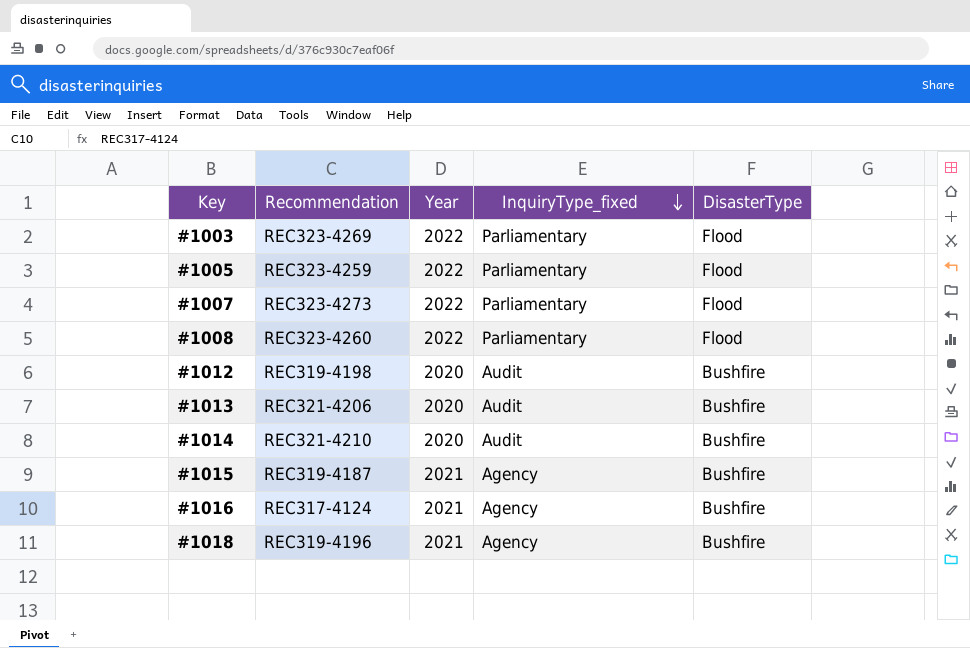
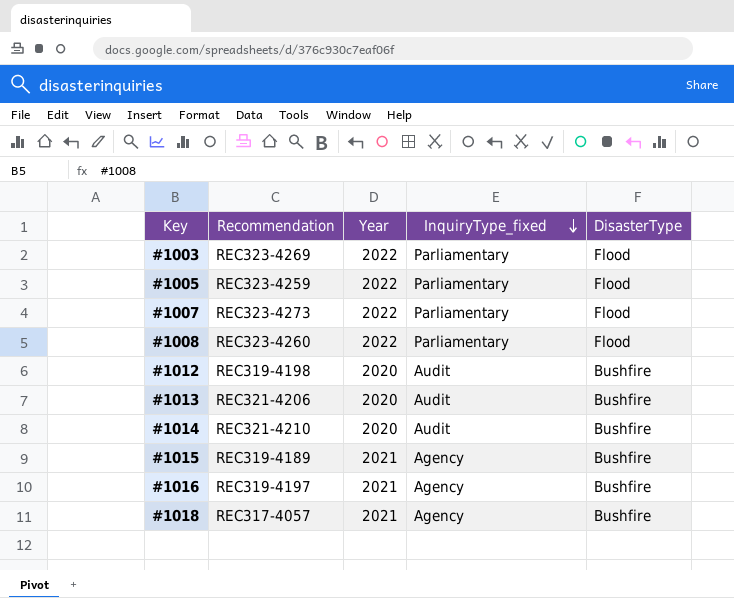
#1015 | Recommendation: REC319-4187 -> REC319-4189
#1016 | Recommendation: REC317-4124 -> REC319-4197
#1018 | Recommendation: REC319-4196 -> REC317-4057

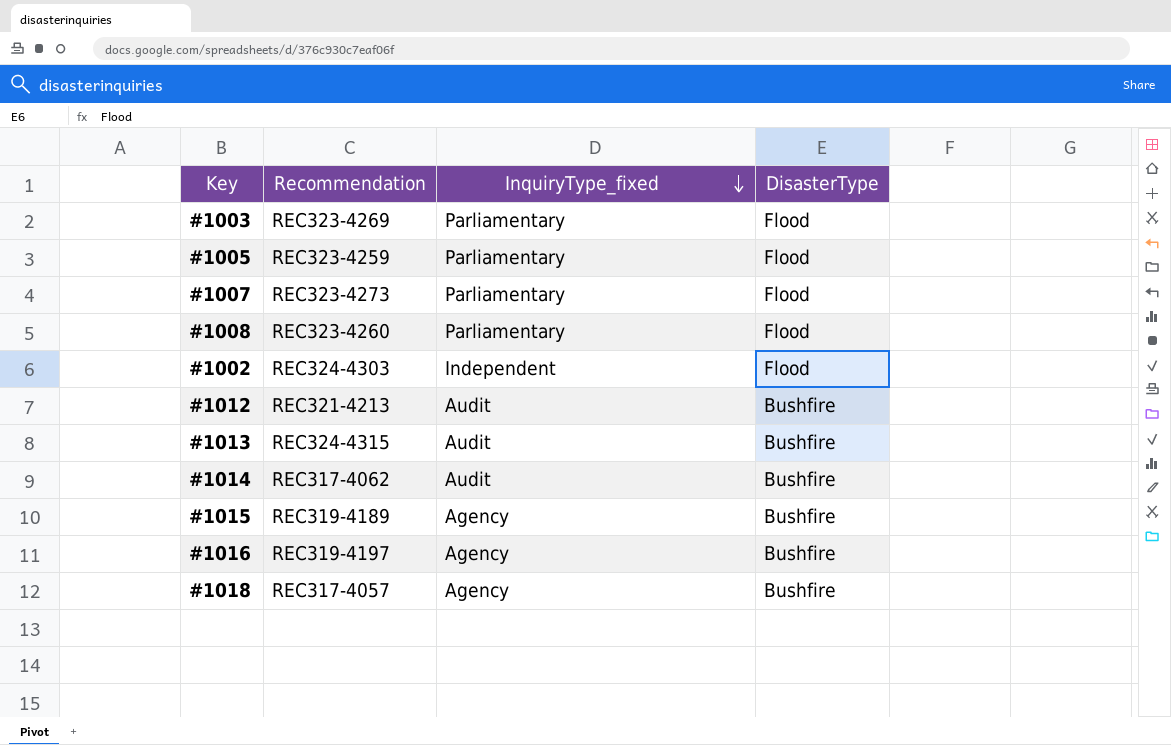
column Year | position: 3 -> none
row #1002: none -> REC324-4303 | Independent | Flood
#1012 | Recommendation: REC319-4198 -> REC321-4213
#1013 | Recommendation: REC321-4206 -> REC324-4315
#1014 | Recommendation: REC321-4210 -> REC317-4062

